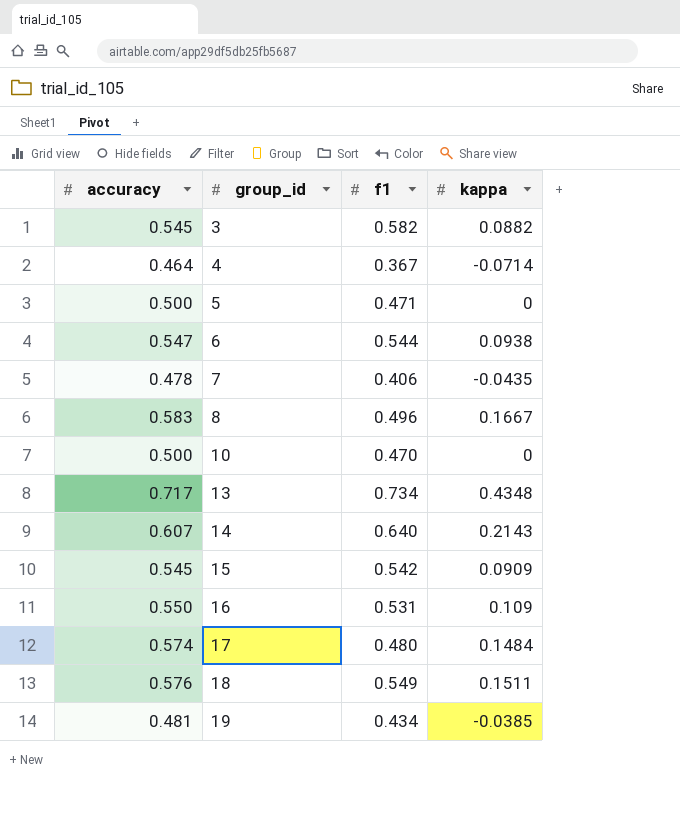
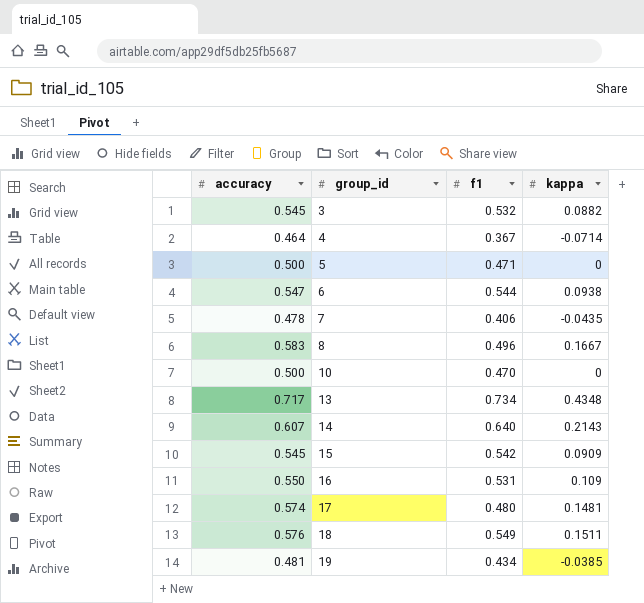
3 | f1: 0.582 -> 0.532
17 | kappa: 0.1484 -> 0.1481

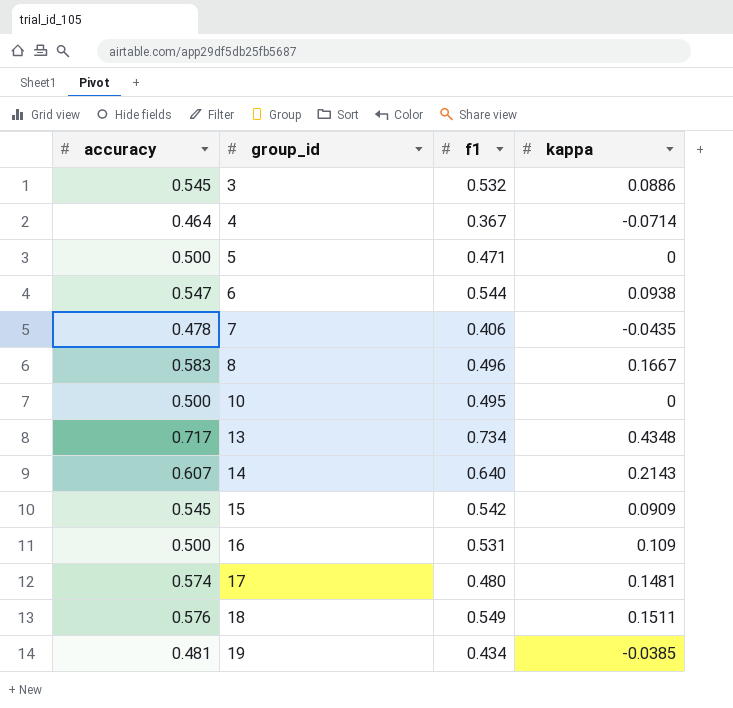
3 | kappa: 0.0882 -> 0.0886
10 | f1: 0.470 -> 0.495
16 | accuracy: 0.550 -> 0.500

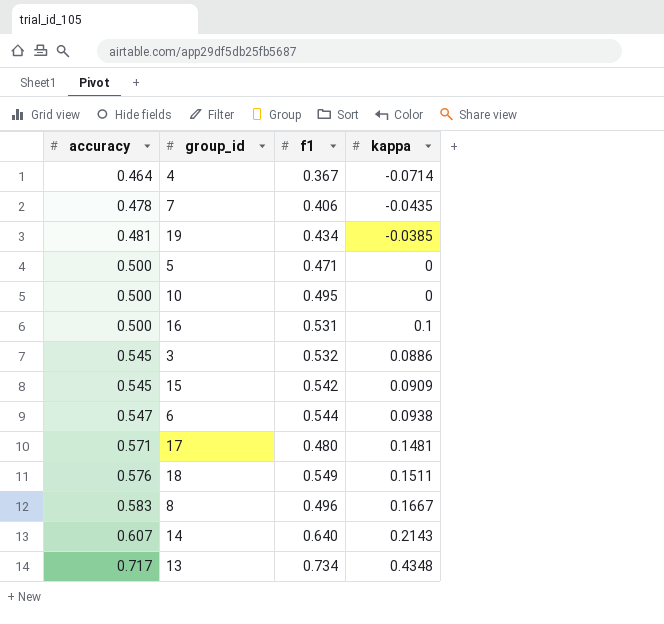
row order: group_id ascending -> accuracy ascending
16 | kappa: 0.109 -> 0.1
17 | accuracy: 0.574 -> 0.571

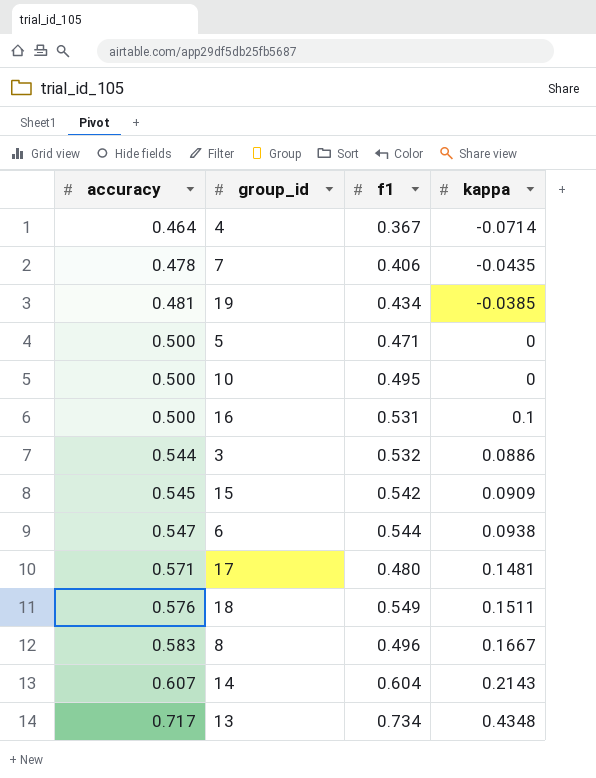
3 | accuracy: 0.545 -> 0.544
14 | f1: 0.640 -> 0.604

